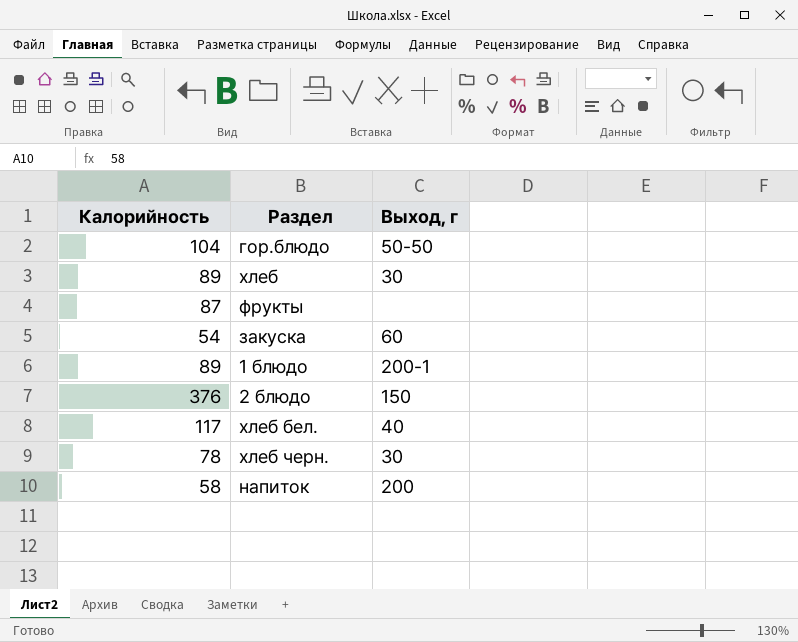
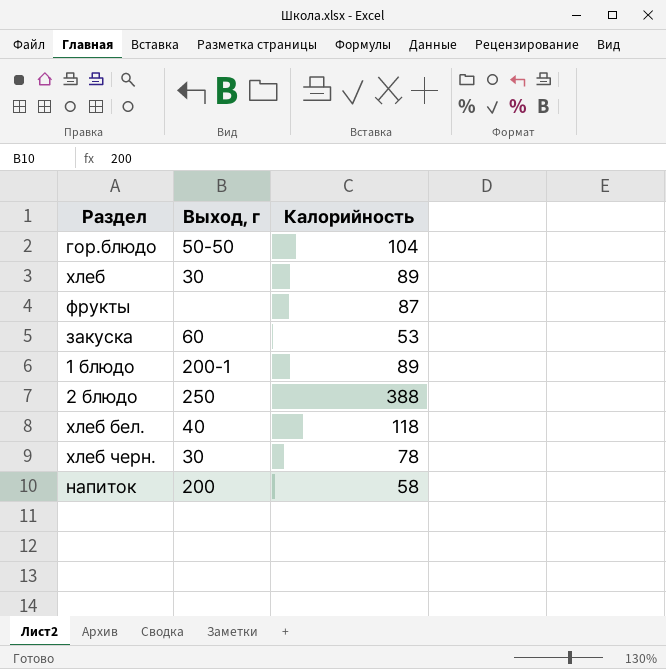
column Калорийность | position: 1 -> 3
закуска | Калорийность: 54 -> 53
2 блюдо | Выход, г: 150 -> 250
2 блюдо | Калорийность: 376 -> 388
хлеб бел. | Калорийность: 117 -> 118

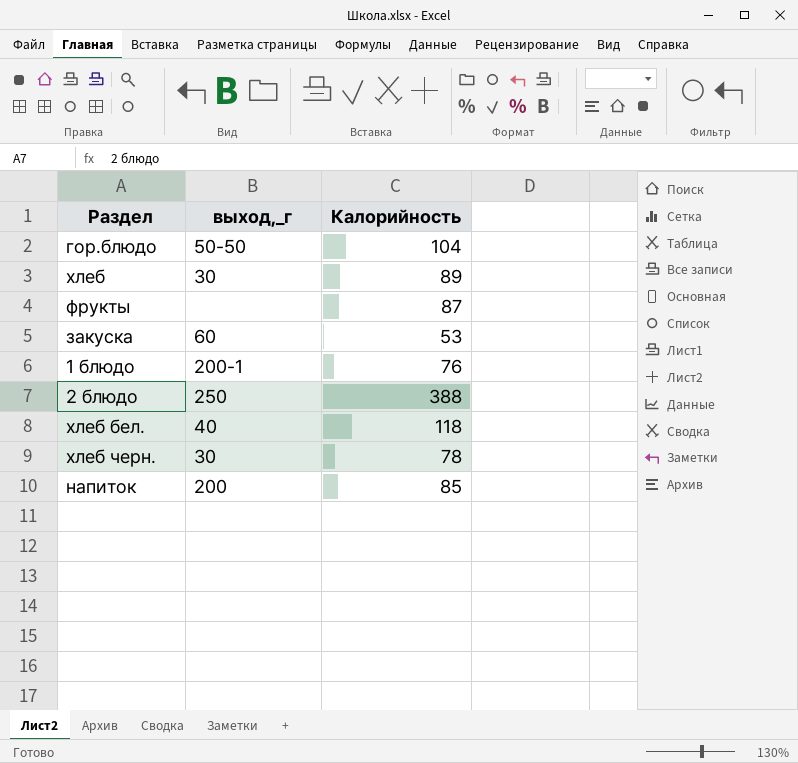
column name: Выход, г -> выход,_г
1 блюдо | Калорийность: 89 -> 76
напиток | Калорийность: 58 -> 85

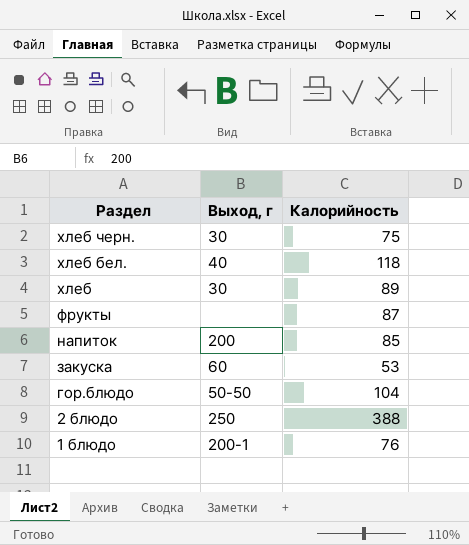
row order: none -> Раздел descending
column name: выход,_г -> Выход, г
хлеб черн. | Калорийность: 78 -> 75

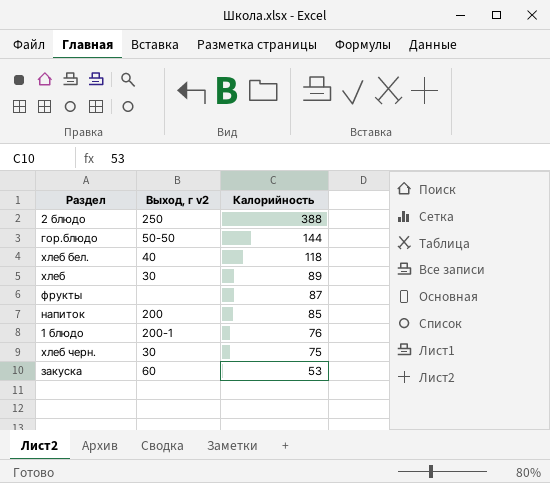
row order: Раздел descending -> Калорийность descending
column name: Выход, г -> Выход, г v2
гор.блюдо | Калорийность: 104 -> 144

